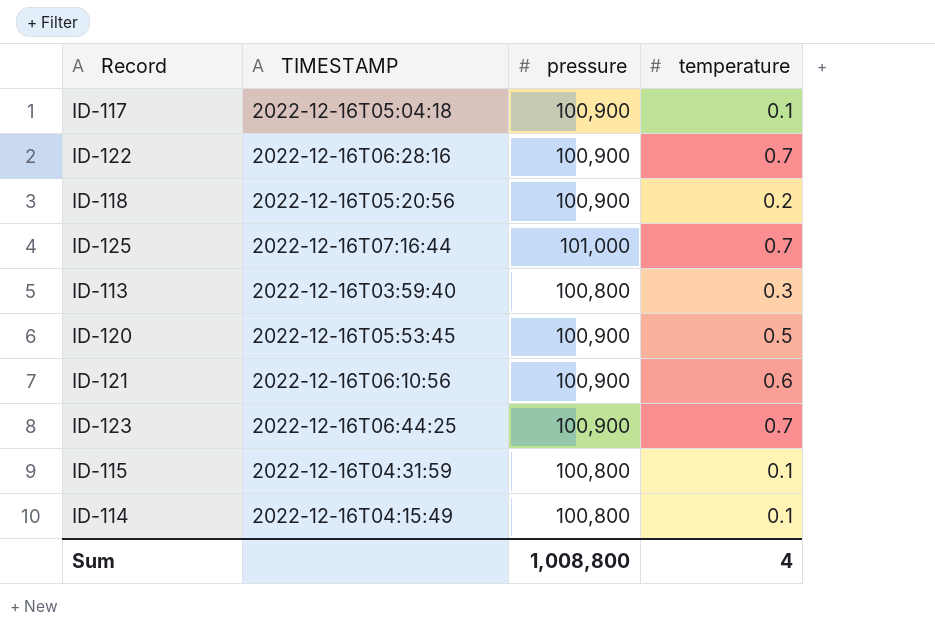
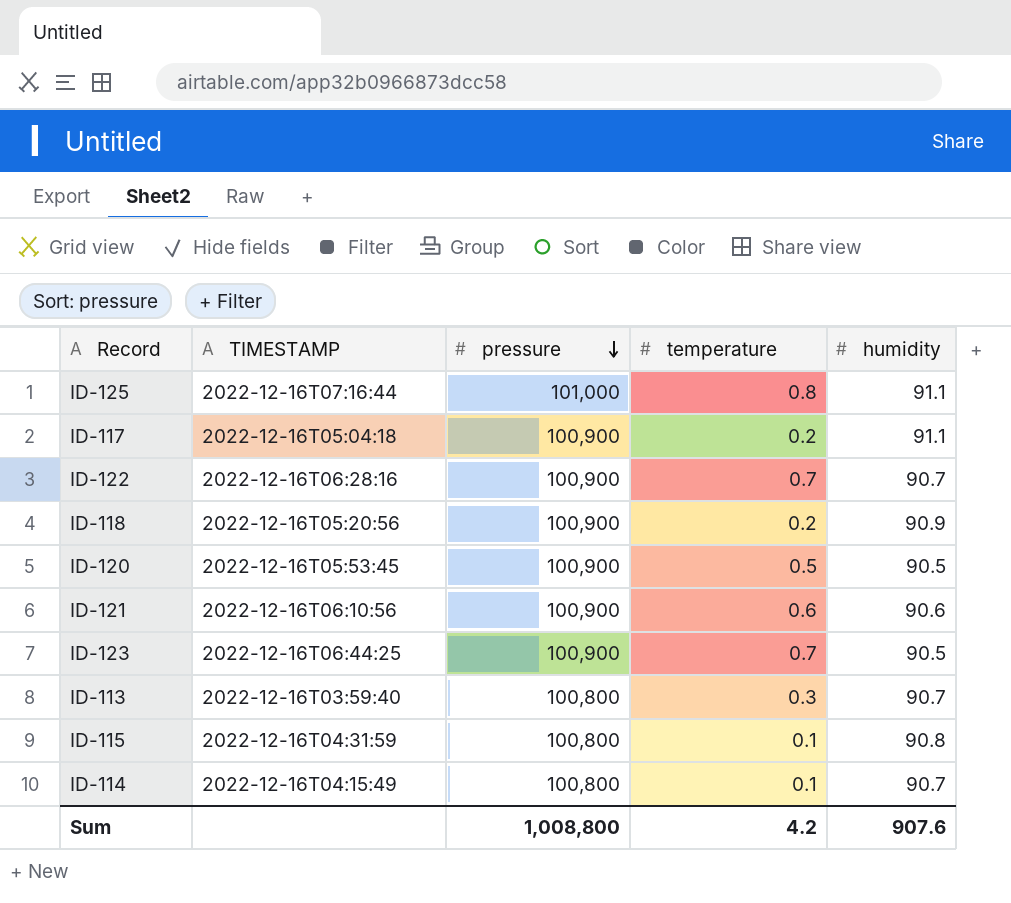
row order: none -> pressure descending
column humidity | position: none -> 5
ID-125 | temperature: 0.7 -> 0.8
ID-117 | temperature: 0.1 -> 0.2
Sum | temperature: 4 -> 4.2

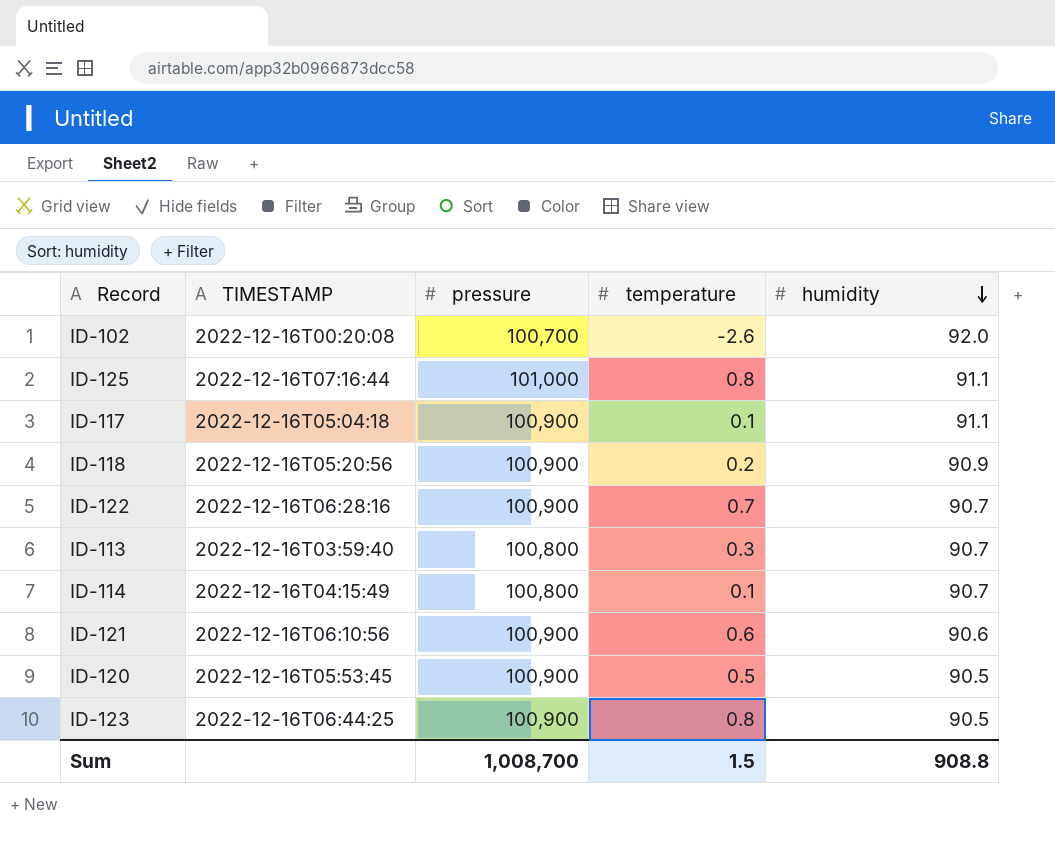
row order: pressure descending -> humidity descending
row ID-115: 2022-12-16T04:31:59 | 100,800 | 0.1 | 90.8 -> none
row ID-102: none -> 2022-12-16T00:20:08 | 100,700 | -2.6 | 92.0
ID-117 | temperature: 0.2 -> 0.1
ID-123 | temperature: 0.7 -> 0.8
Sum | pressure: 1,008,800 -> 1,008,700
Sum | temperature: 4.2 -> 1.5
Sum | humidity: 907.6 -> 908.8

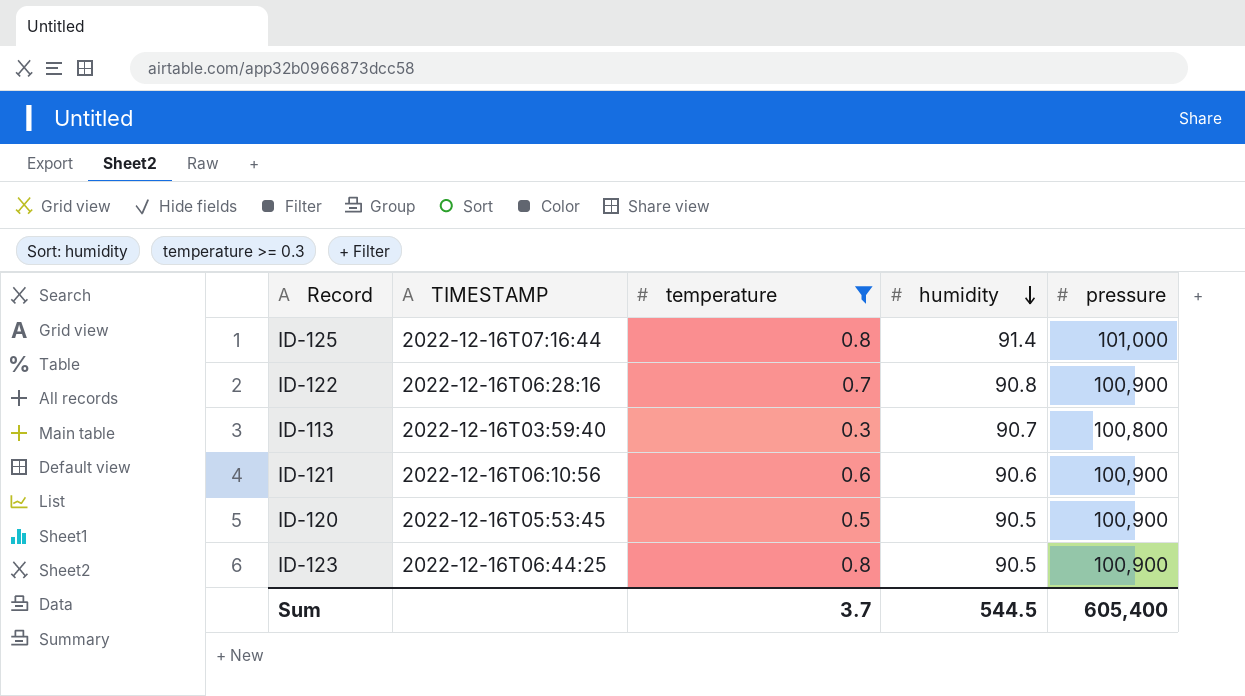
filter: none -> temperature >= 0.3
column pressure | position: 3 -> 5
ID-125 | humidity: 91.1 -> 91.4
ID-122 | humidity: 90.7 -> 90.8
Sum | temperature: 1.5 -> 3.7
Sum | humidity: 908.8 -> 544.5
Sum | pressure: 1,008,700 -> 605,400

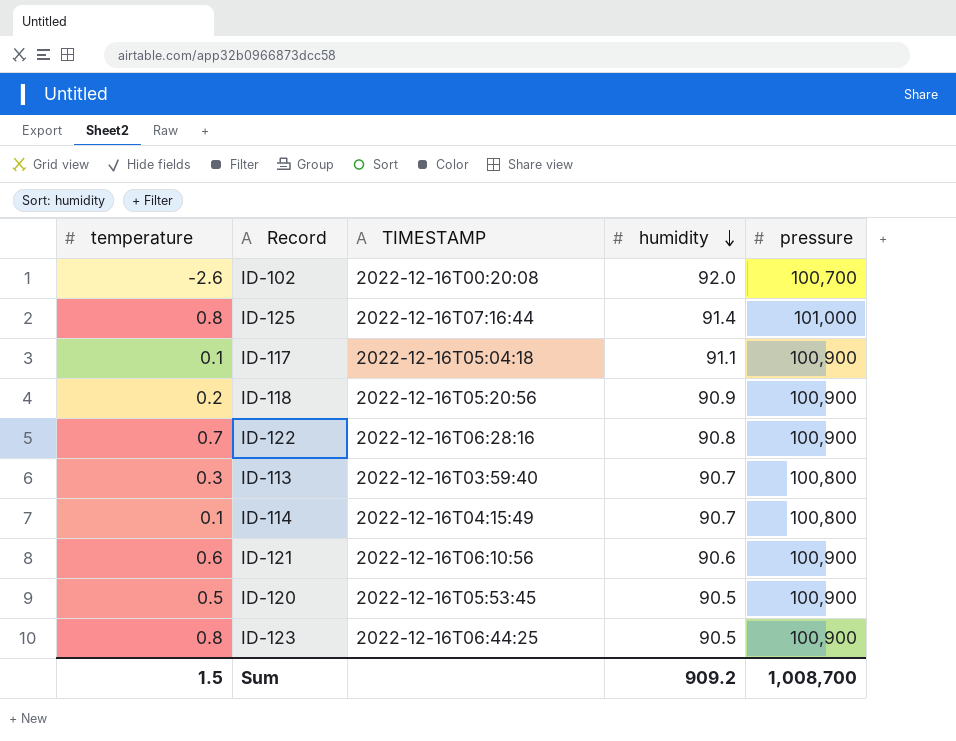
filter: temperature >= 0.3 -> none
column temperature | position: 3 -> 1
Sum | temperature: 3.7 -> 1.5
Sum | humidity: 544.5 -> 909.2
Sum | pressure: 605,400 -> 1,008,700

